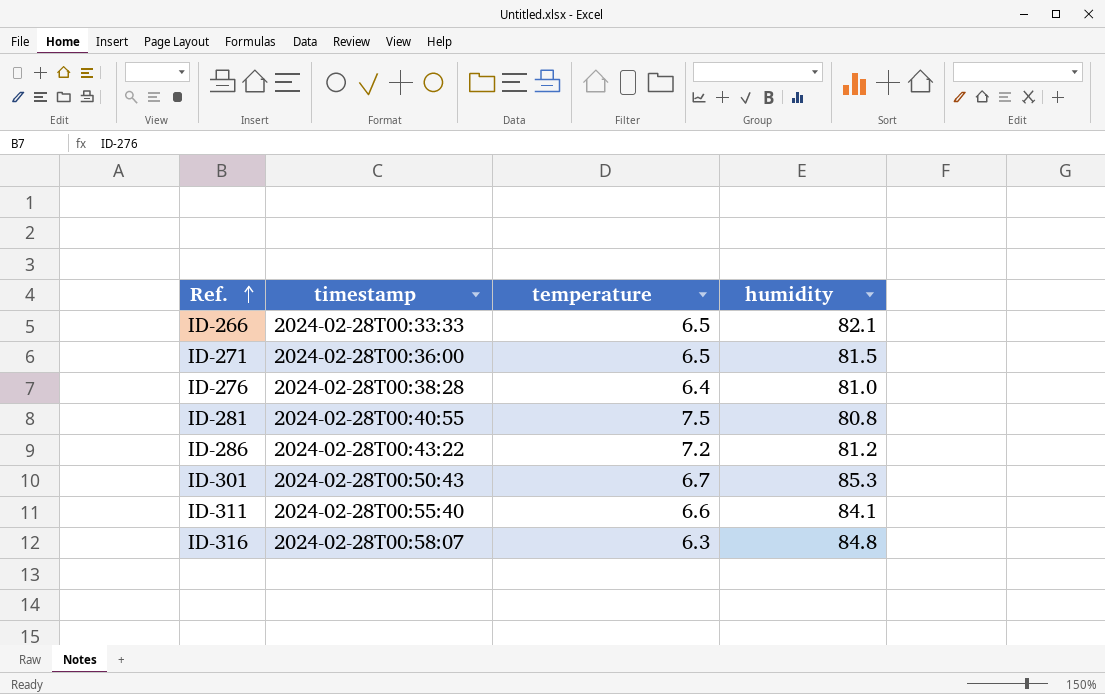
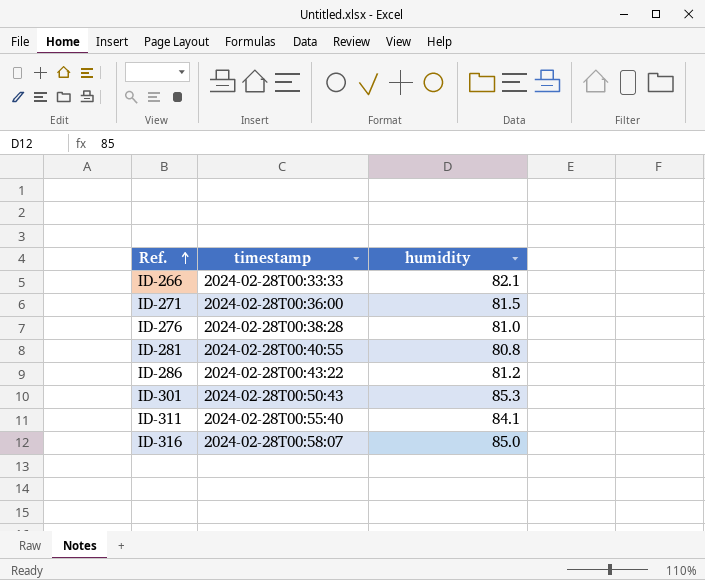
column temperature | position: 3 -> none
ID-316 | humidity: 84.8 -> 85.0

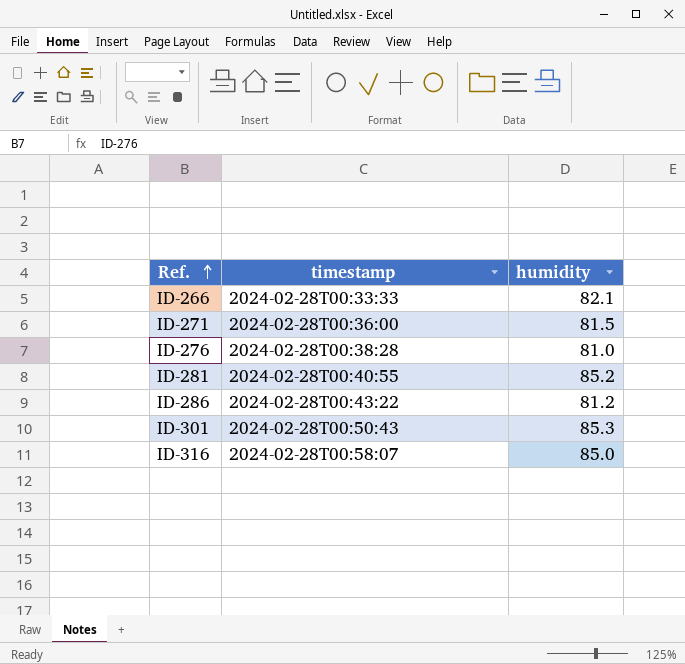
row ID-311: 2024-02-28T00:55:40 | 84.1 -> none
ID-281 | humidity: 80.8 -> 85.2

